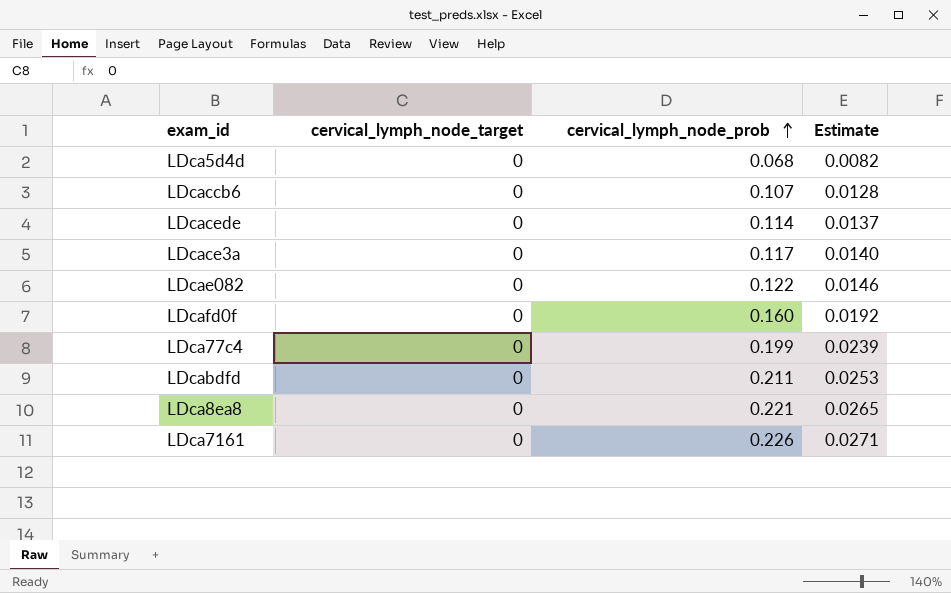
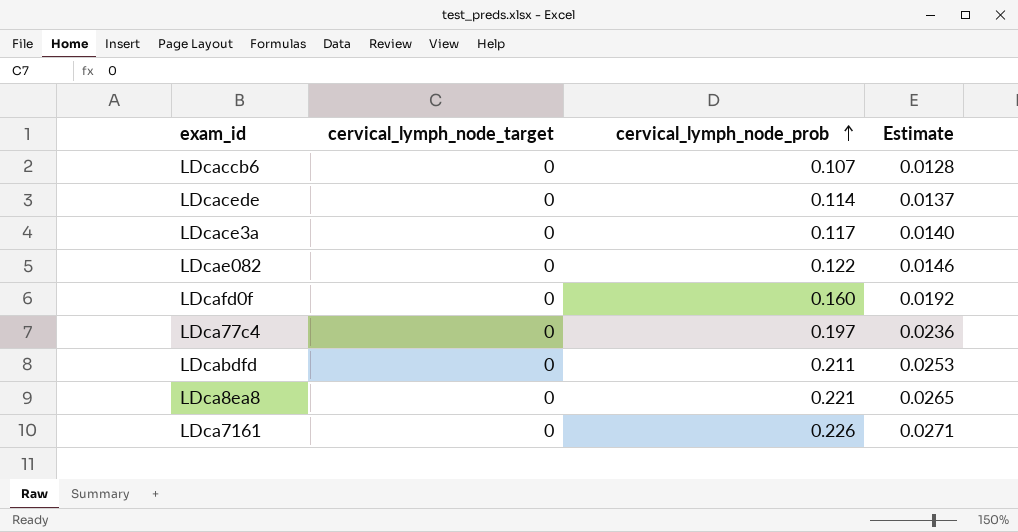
row LDca5d4d: 0 | 0.068 | 0.0082 -> none
LDca77c4 | cervical_lymph_node_prob: 0.199 -> 0.197
LDca77c4 | Estimate: 0.0239 -> 0.0236

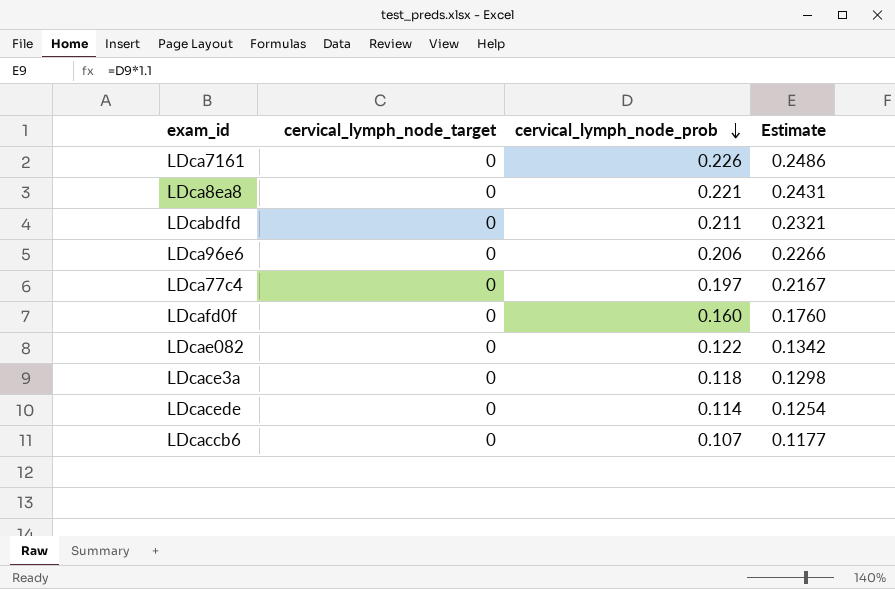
row order: cervical_lymph_node_prob ascending -> cervical_lymph_node_prob descending
column Estimate | formula: [cervical_lymph_node_prob] * 0.12 -> [cervical_lymph_node_prob] * 1.1
row LDca96e6: none -> 0 | 0.206 | 0.2266
LDcace3a | cervical_lymph_node_prob: 0.117 -> 0.118

